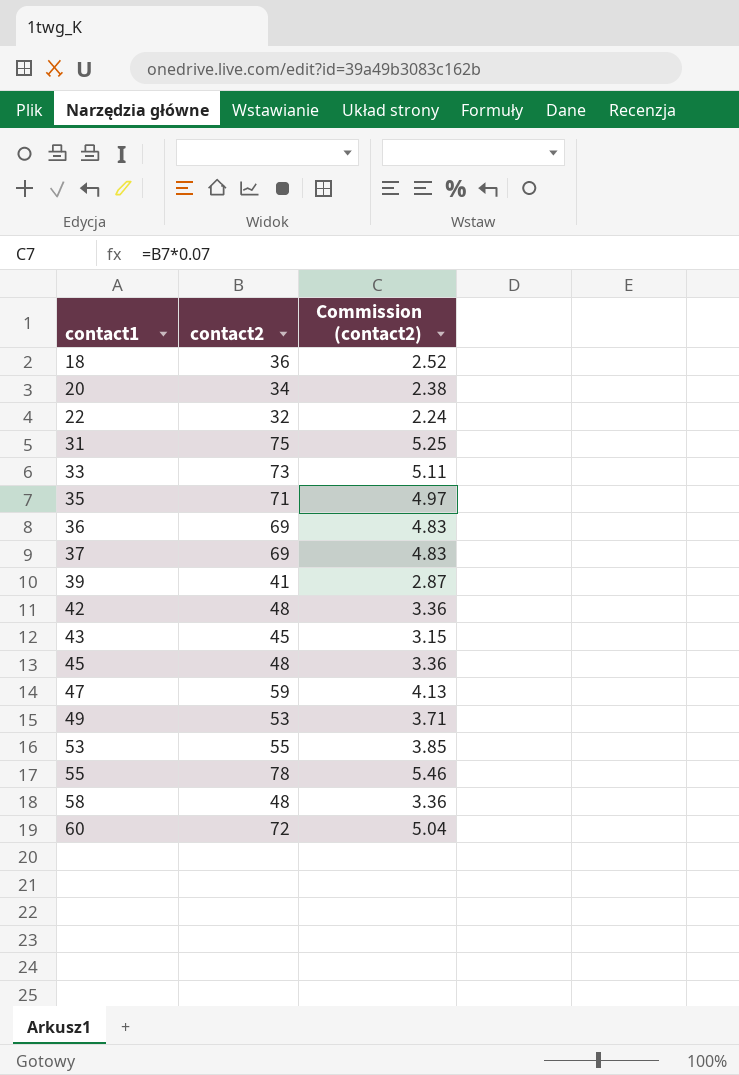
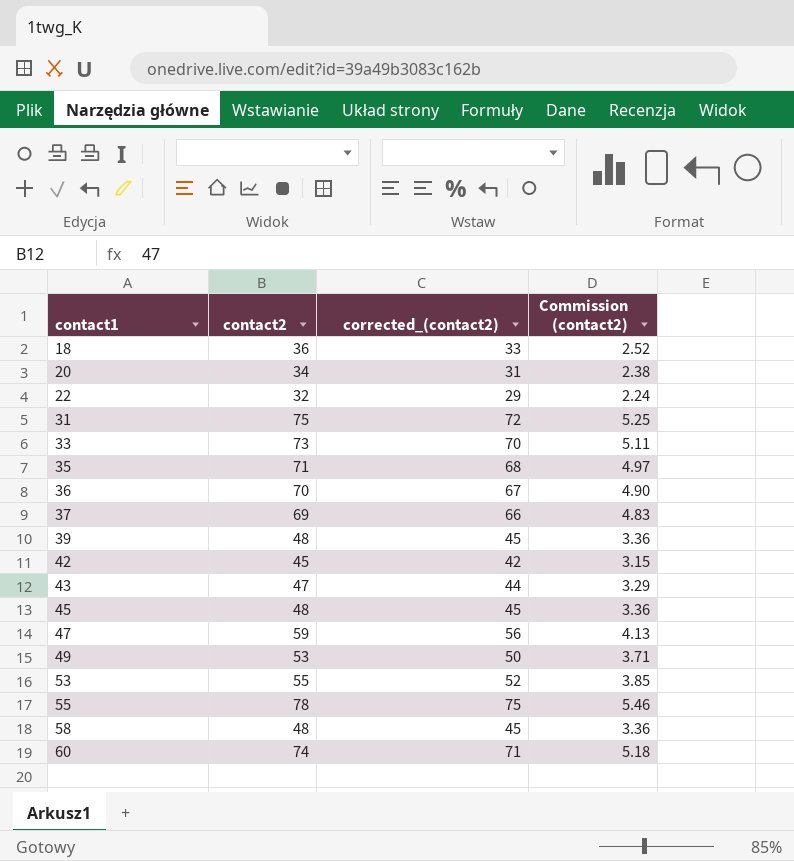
column corrected_(contact2) | formula: none -> [contact2] - 3
36 | contact2: 69 -> 70
36 | Commission (contact2): 4.83 -> 4.90
39 | contact2: 41 -> 48
39 | Commission (contact2): 2.87 -> 3.36
42 | contact2: 48 -> 45
42 | Commission (contact2): 3.36 -> 3.15
43 | contact2: 45 -> 47
43 | Commission (contact2): 3.15 -> 3.29
60 | contact2: 72 -> 74
60 | Commission (contact2): 5.04 -> 5.18

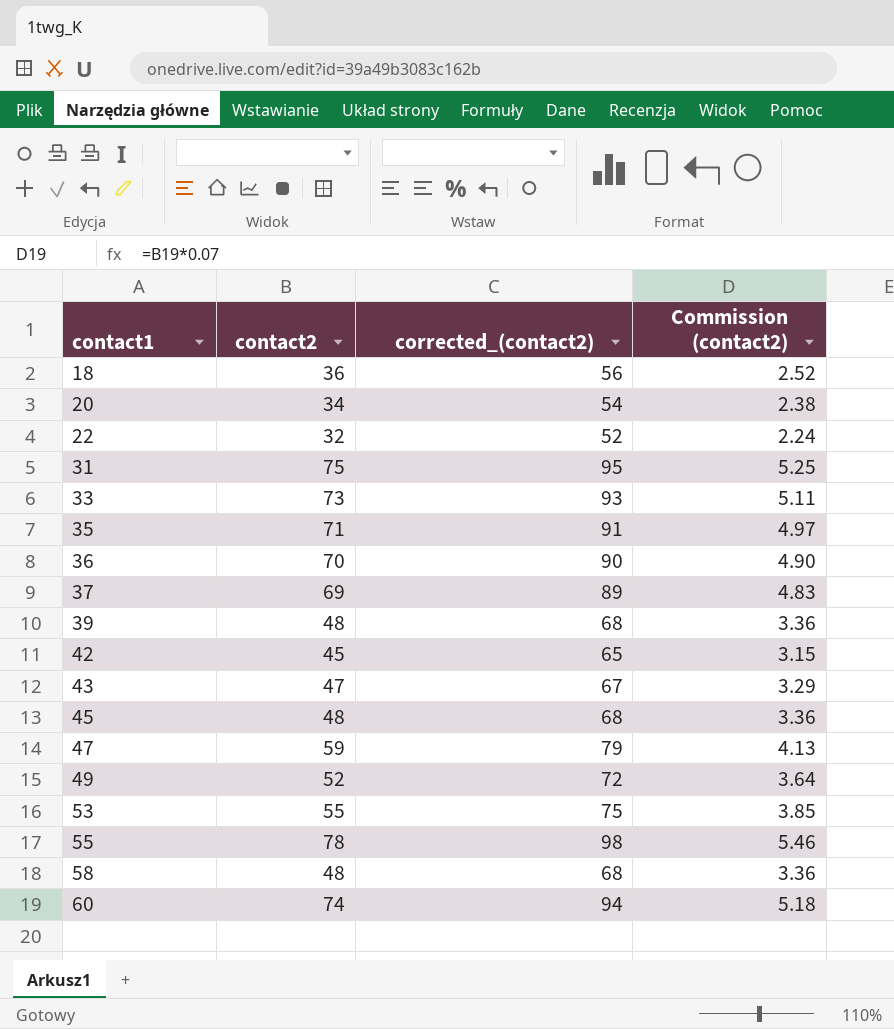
column corrected_(contact2) | formula: [contact2] - 3 -> [contact2] + 20
49 | contact2: 53 -> 52
49 | Commission (contact2): 3.71 -> 3.64

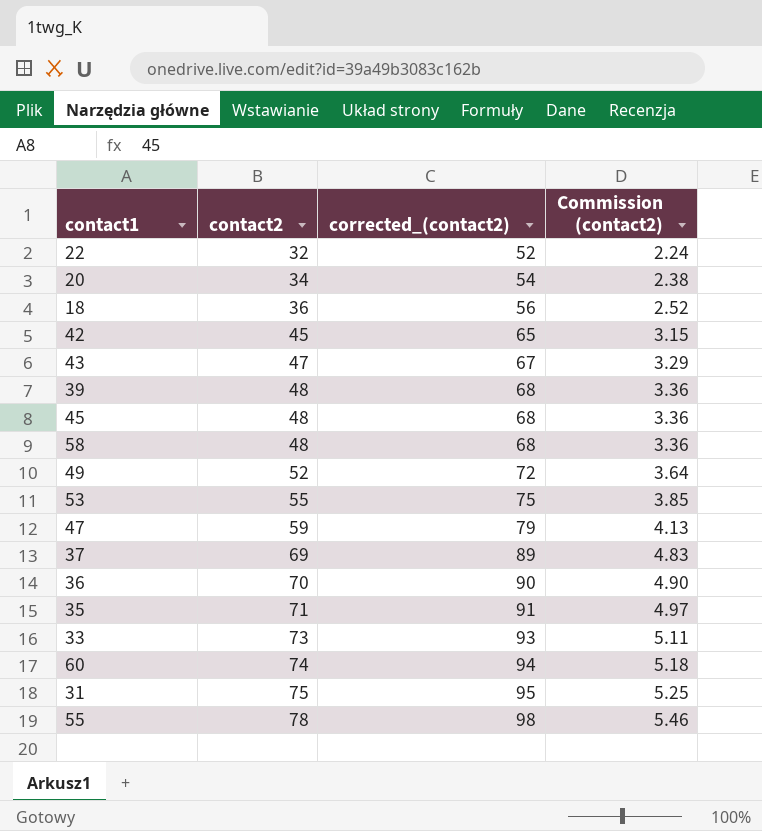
row order: contact1 ascending -> contact2 ascending

